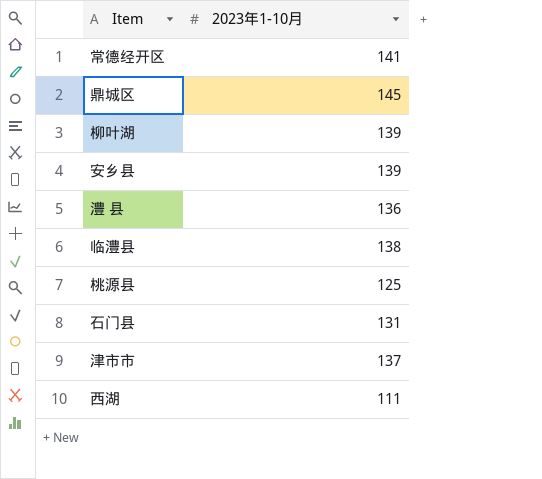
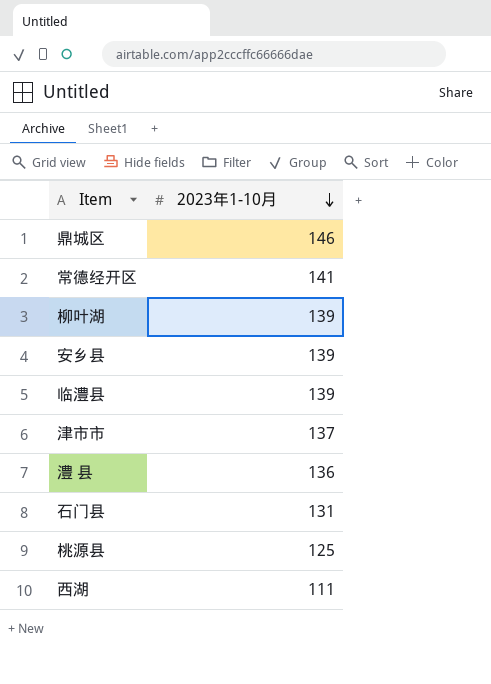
row order: none -> 2023年1-10月 descending
鼎城区 | 2023年1-10月: 145 -> 146
临澧县 | 2023年1-10月: 138 -> 139

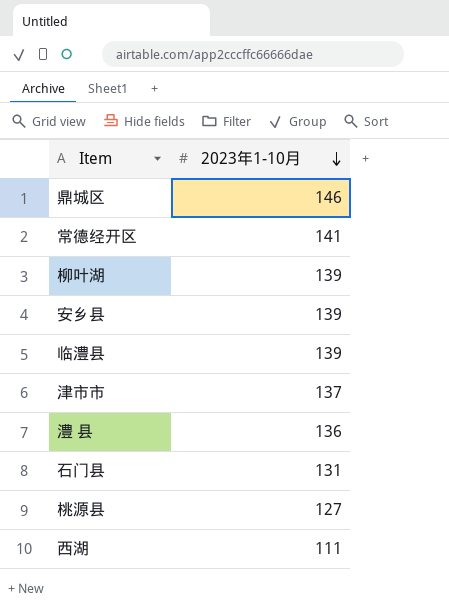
桃源县 | 2023年1-10月: 125 -> 127

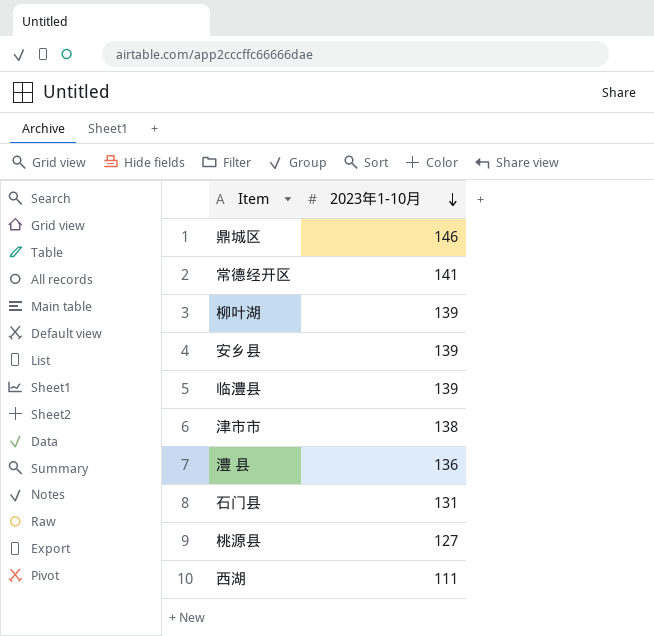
津市市 | 2023年1-10月: 137 -> 138

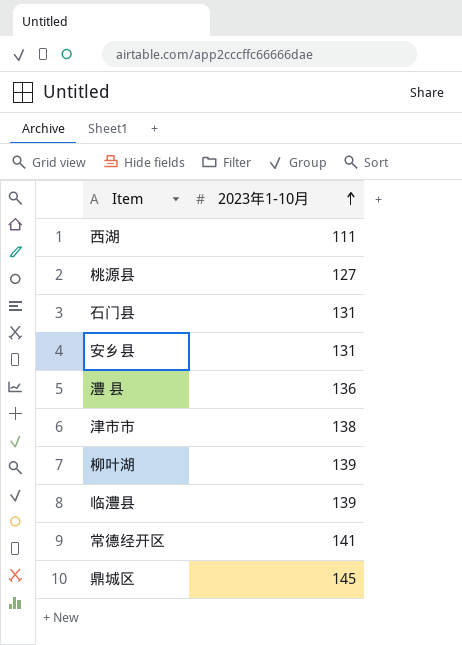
row order: 2023年1-10月 descending -> 2023年1-10月 ascending
安乡县 | 2023年1-10月: 139 -> 131
鼎城区 | 2023年1-10月: 146 -> 145

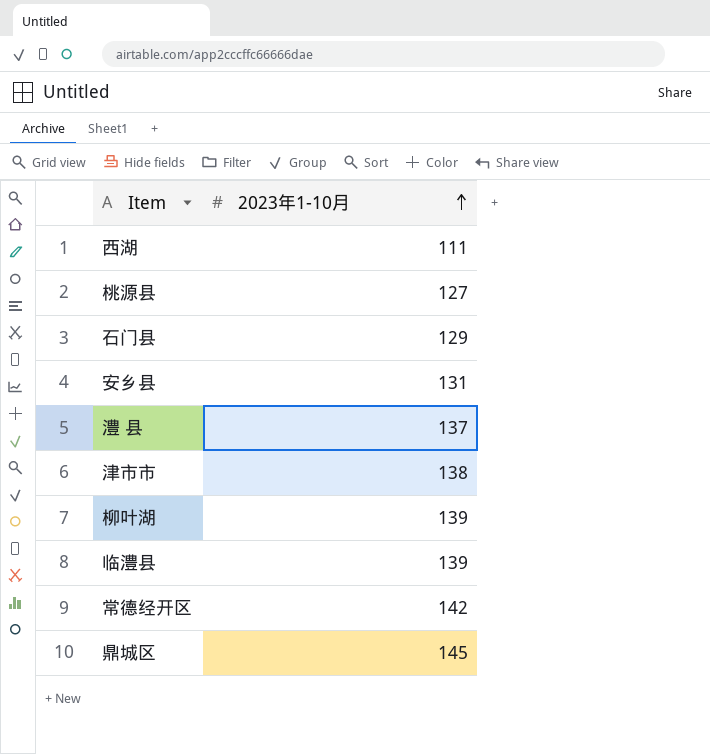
石门县 | 2023年1-10月: 131 -> 129
澧 县 | 2023年1-10月: 136 -> 137
常德经开区 | 2023年1-10月: 141 -> 142

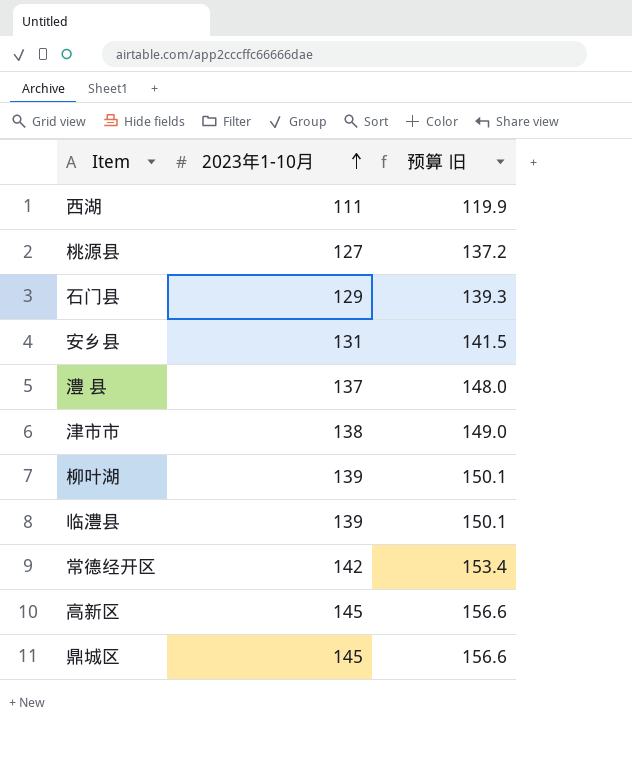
column 预算 旧 | formula: none -> [2023年1-10月] * 1.08
row 高新区: none -> 145 | 156.6

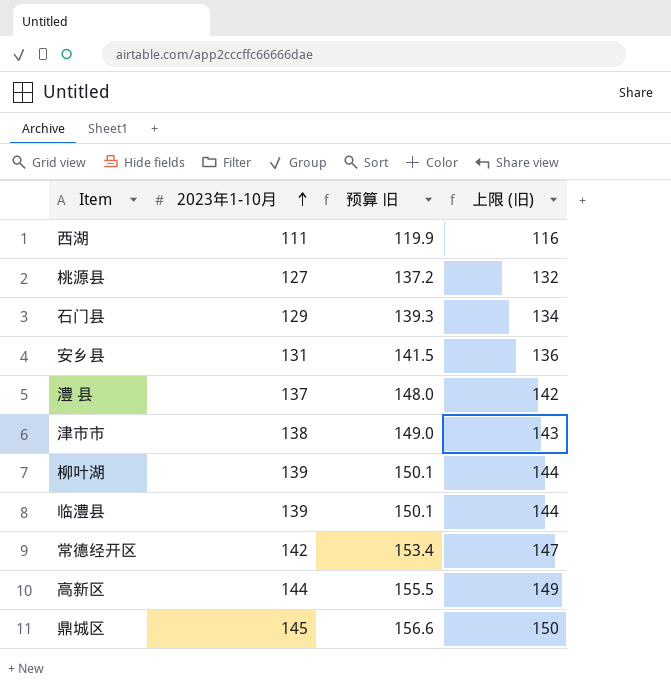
column 上限 (旧) | formula: none -> [2023年1-10月] + 5
高新区 | 2023年1-10月: 145 -> 144
高新区 | 预算 旧: 156.6 -> 155.5

